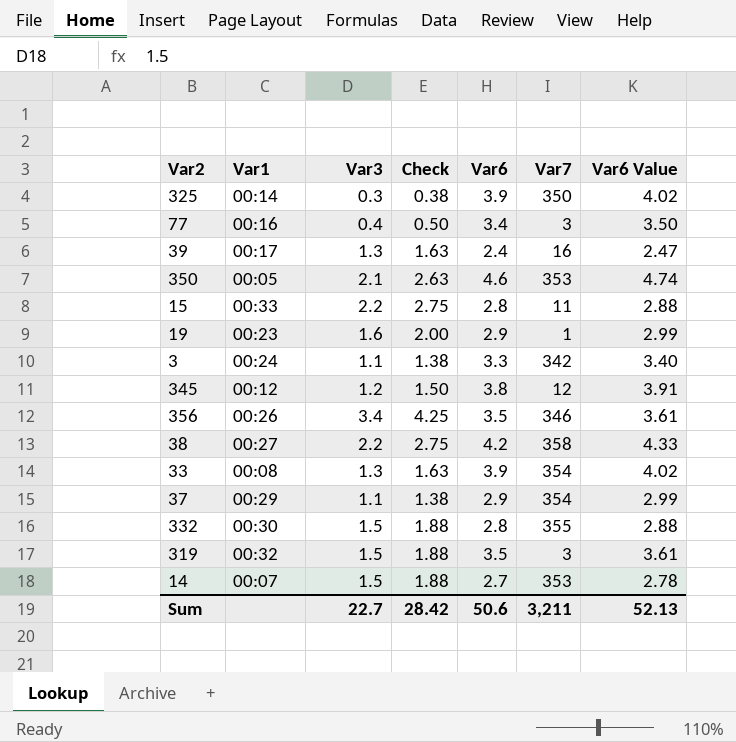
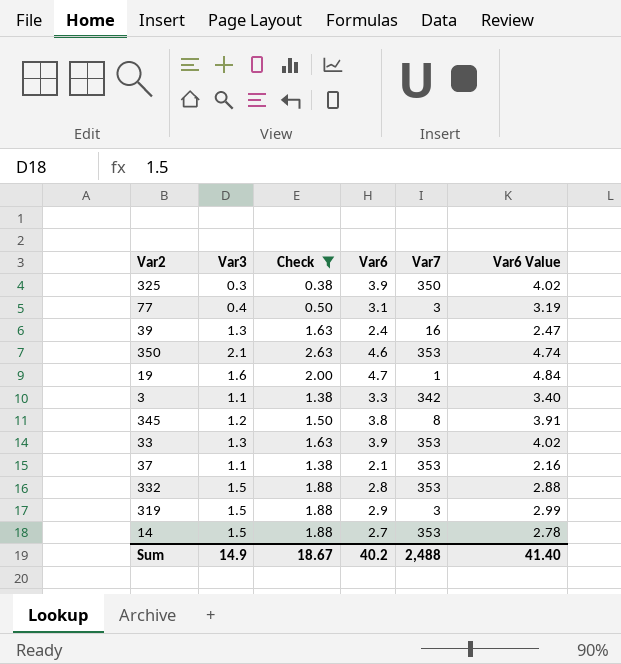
filter: none -> Check <= 2.63
column Var1 | position: 2 -> none
77 | Var6: 3.4 -> 3.1
77 | Var6 Value: 3.50 -> 3.19
19 | Var6: 2.9 -> 4.7
19 | Var6 Value: 2.99 -> 4.84
345 | Var7: 12 -> 8
33 | Var7: 354 -> 353
37 | Var6: 2.9 -> 2.1
37 | Var7: 354 -> 353
37 | Var6 Value: 2.99 -> 2.16
332 | Var7: 355 -> 353
319 | Var6: 3.5 -> 2.9
319 | Var6 Value: 3.61 -> 2.99
Sum | Var3: 22.7 -> 14.9
Sum | Check: 28.42 -> 18.67
Sum | Var6: 50.6 -> 40.2
Sum | Var7: 3,211 -> 2,488
Sum | Var6 Value: 52.13 -> 41.40

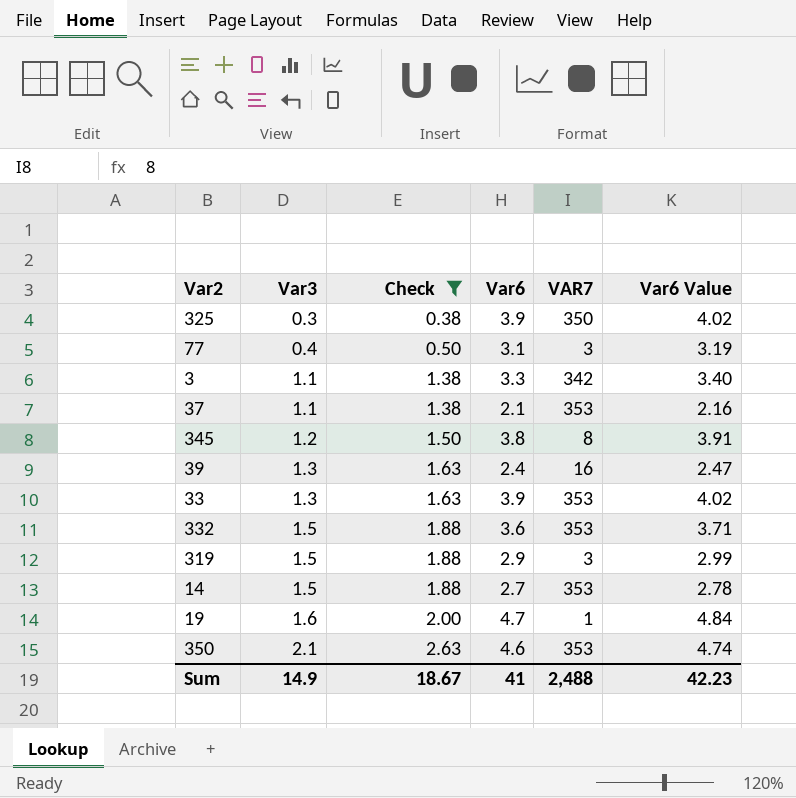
row order: none -> Var3 ascending
column name: Var7 -> VAR7
332 | Var6: 2.8 -> 3.6
332 | Var6 Value: 2.88 -> 3.71
Sum | Var6: 40.2 -> 41
Sum | Var6 Value: 41.40 -> 42.23

